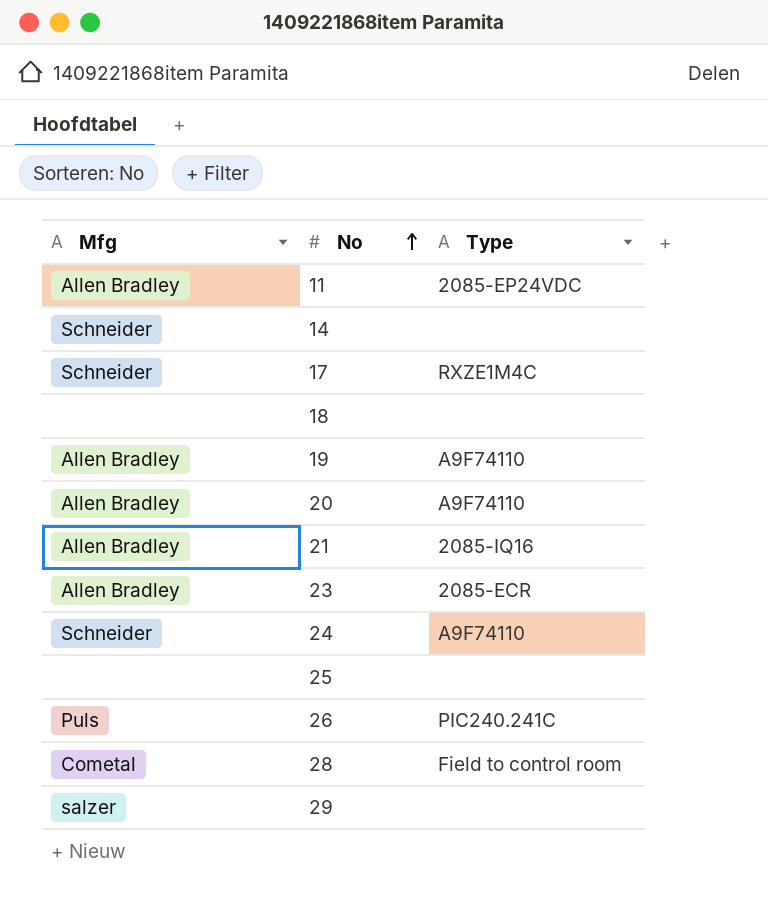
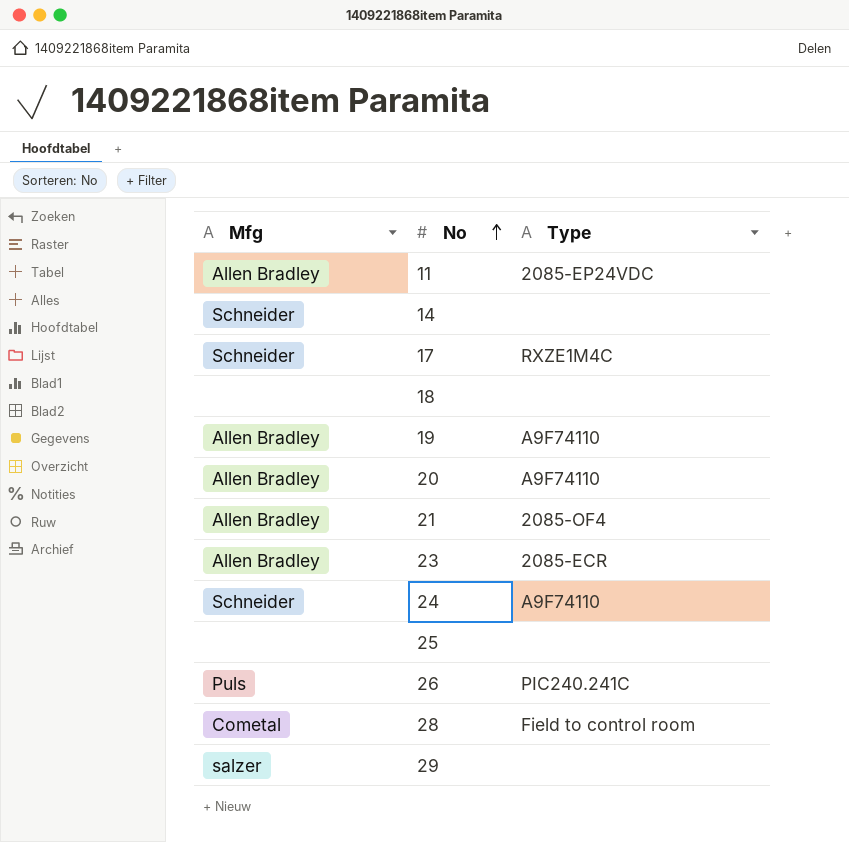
21 | Type: 2085-IQ16 -> 2085-OF4

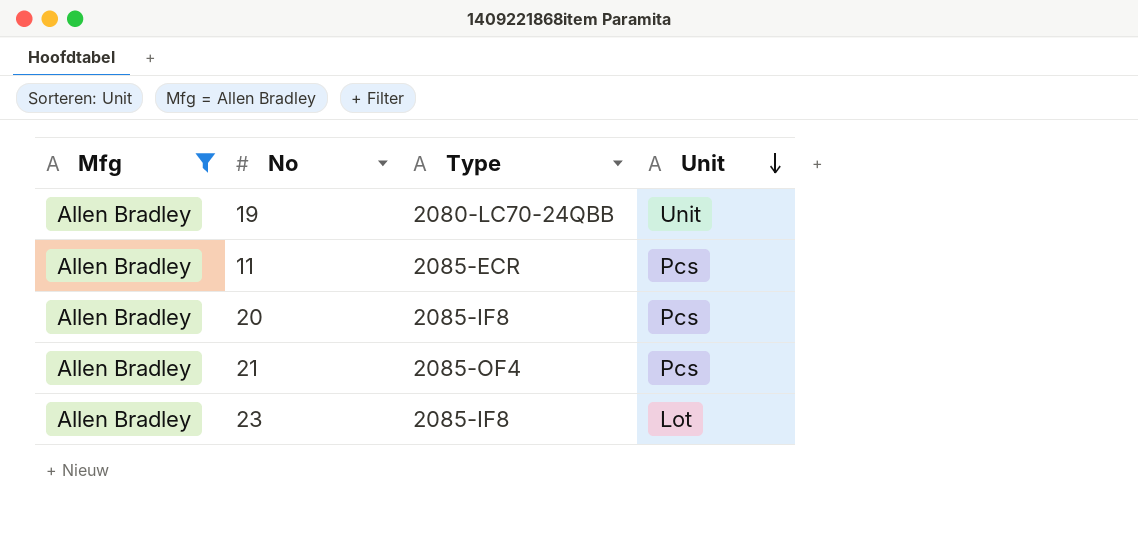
filter: none -> Mfg = Allen Bradley
row order: No ascending -> Unit descending
column Unit | position: none -> 4
19 | Type: A9F74110 -> 2080-LC70-24QBB
11 | Type: 2085-EP24VDC -> 2085-ECR
20 | Type: A9F74110 -> 2085-IF8
23 | Type: 2085-ECR -> 2085-IF8

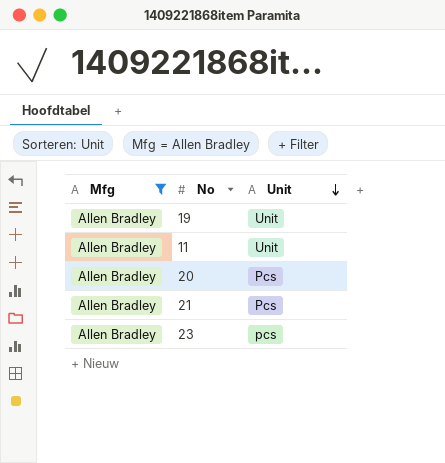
column Type | position: 3 -> none
11 | Unit: Pcs -> Unit
23 | Unit: Lot -> pcs

